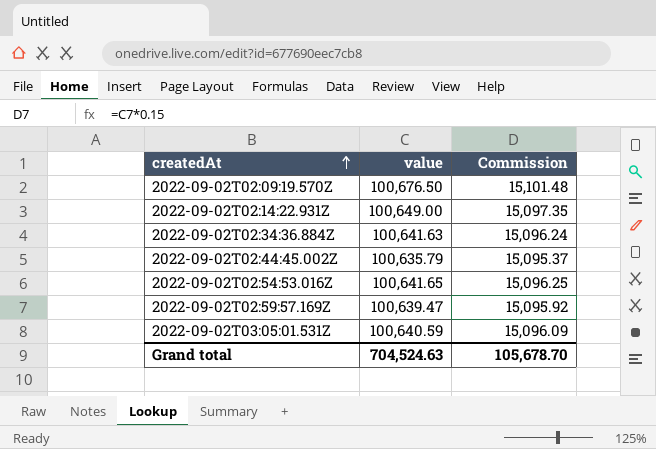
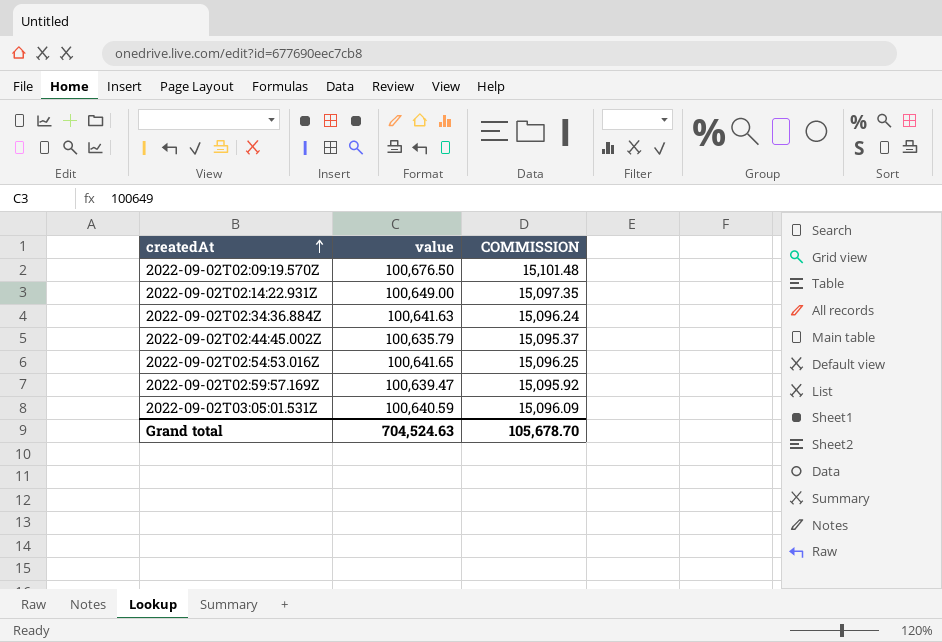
column name: Commission -> COMMISSION

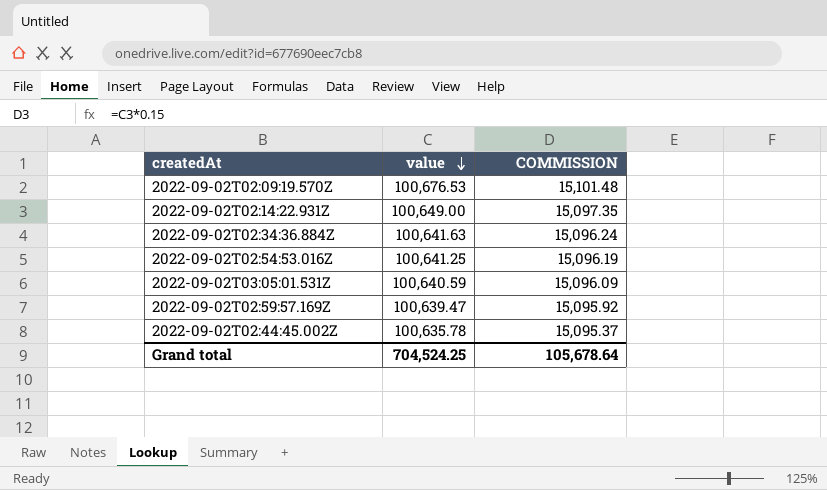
row order: createdAt ascending -> value descending
2022-09-02T02:09:19.570Z | value: 100,676.50 -> 100,676.53
2022-09-02T02:54:53.016Z | value: 100,641.65 -> 100,641.25
2022-09-02T02:54:53.016Z | COMMISSION: 15,096.25 -> 15,096.19
2022-09-02T02:44:45.002Z | value: 100,635.79 -> 100,635.78
Grand total | value: 704,524.63 -> 704,524.25
Grand total | COMMISSION: 105,678.70 -> 105,678.64

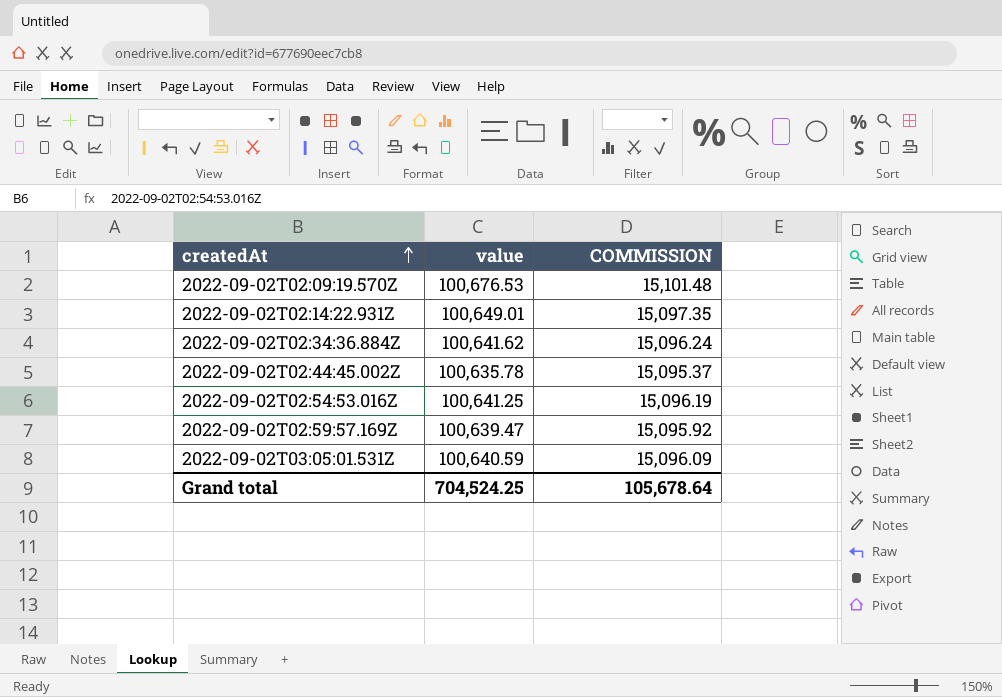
row order: value descending -> createdAt ascending
2022-09-02T02:14:22.931Z | value: 100,649.00 -> 100,649.01
2022-09-02T02:34:36.884Z | value: 100,641.63 -> 100,641.62

